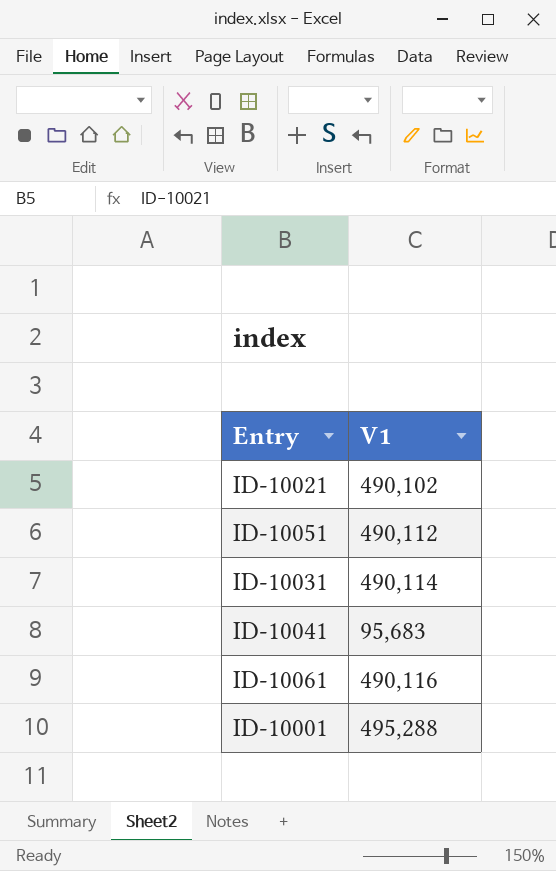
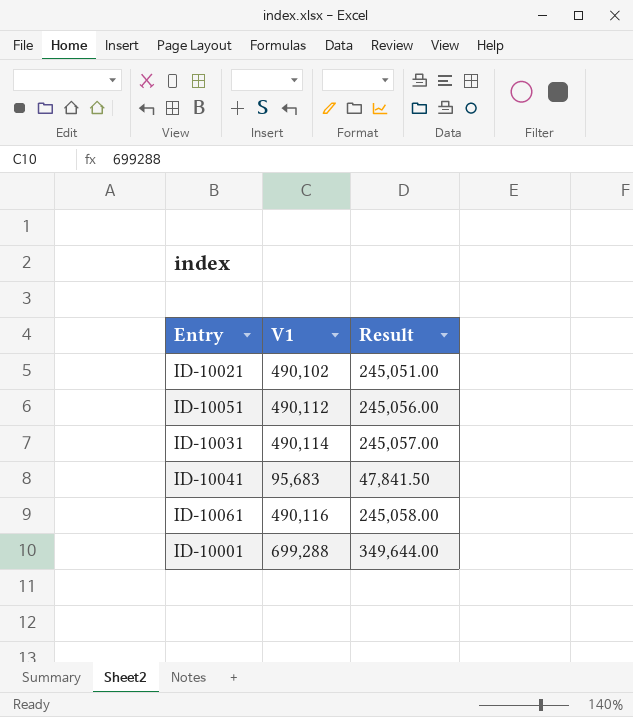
column Result | formula: none -> [V1] * 0.5
ID-10001 | V1: 495,288 -> 699,288

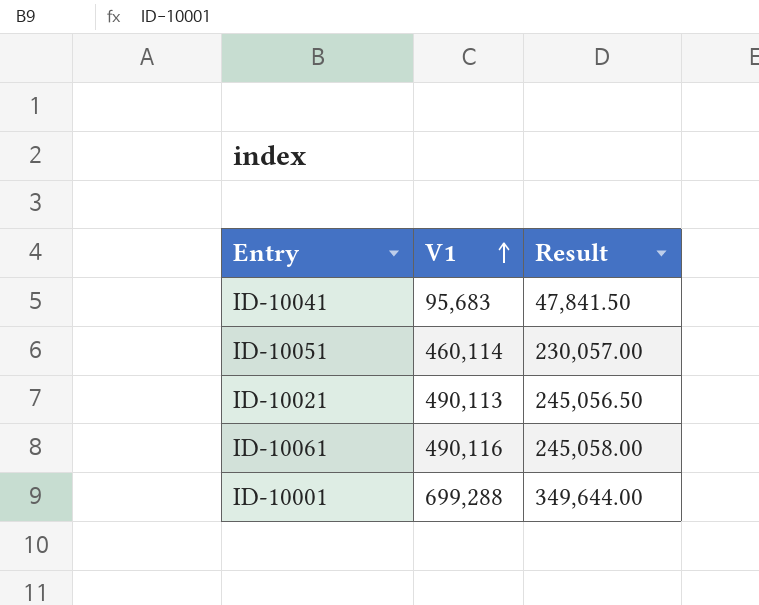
row order: none -> V1 ascending
row ID-10031: 490,114 | 245,057.00 -> none
ID-10051 | V1: 490,112 -> 460,114
ID-10051 | Result: 245,056.00 -> 230,057.00
ID-10021 | V1: 490,102 -> 490,113
ID-10021 | Result: 245,051.00 -> 245,056.50

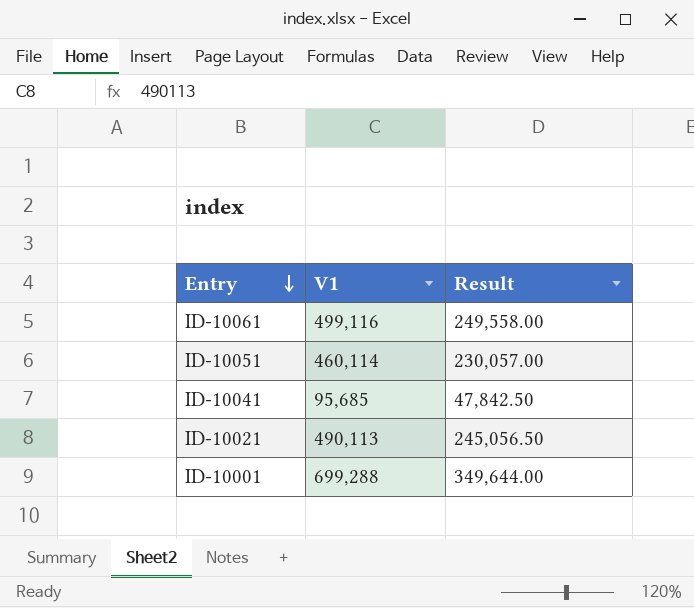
row order: V1 ascending -> Entry descending
ID-10061 | V1: 490,116 -> 499,116
ID-10061 | Result: 245,058.00 -> 249,558.00
ID-10041 | V1: 95,683 -> 95,685
ID-10041 | Result: 47,841.50 -> 47,842.50

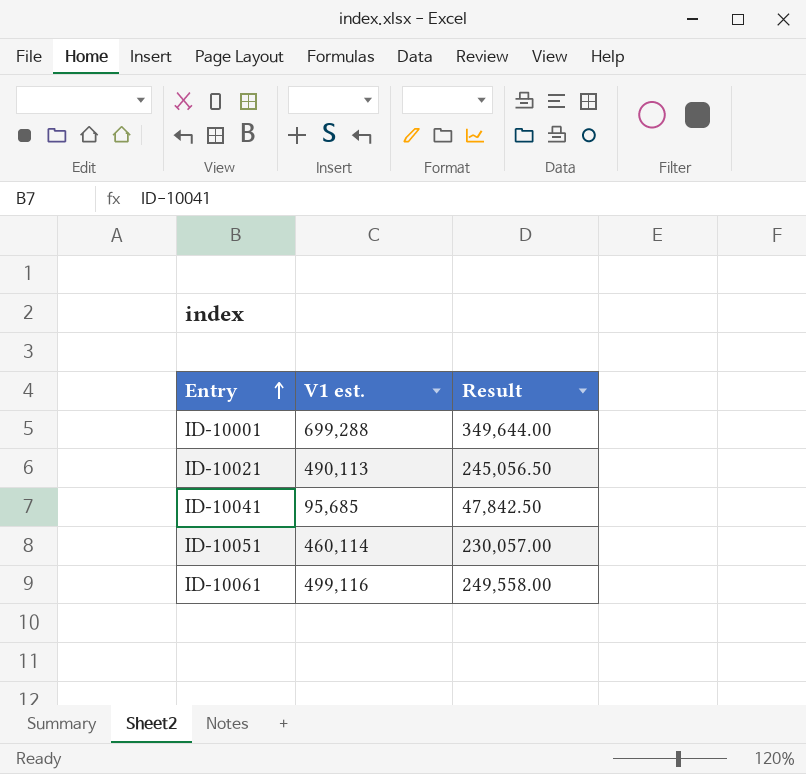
row order: Entry descending -> Entry ascending
column name: V1 -> V1 est.

